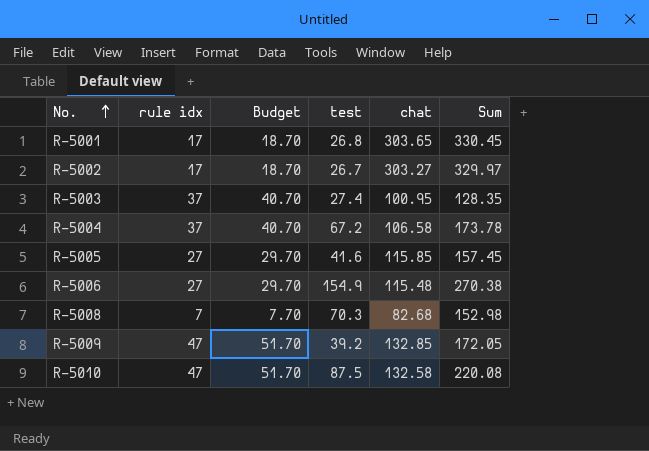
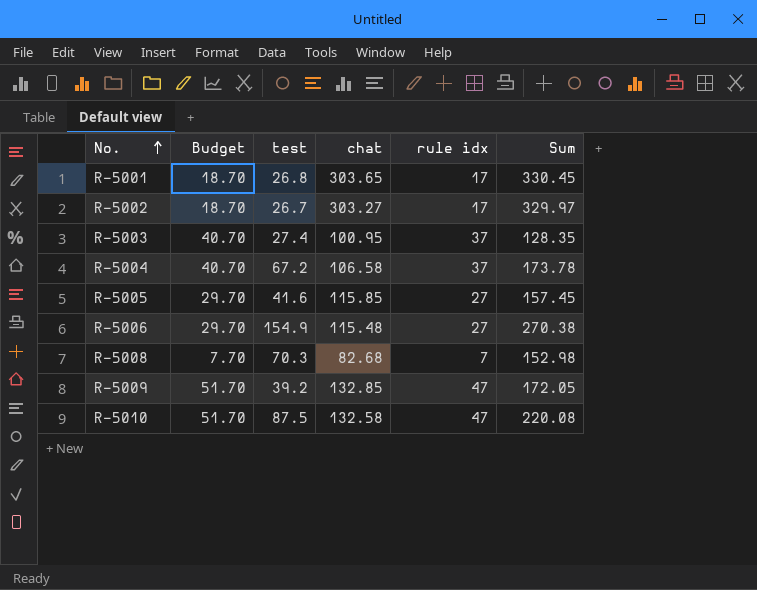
column rule idx | position: 2 -> 5

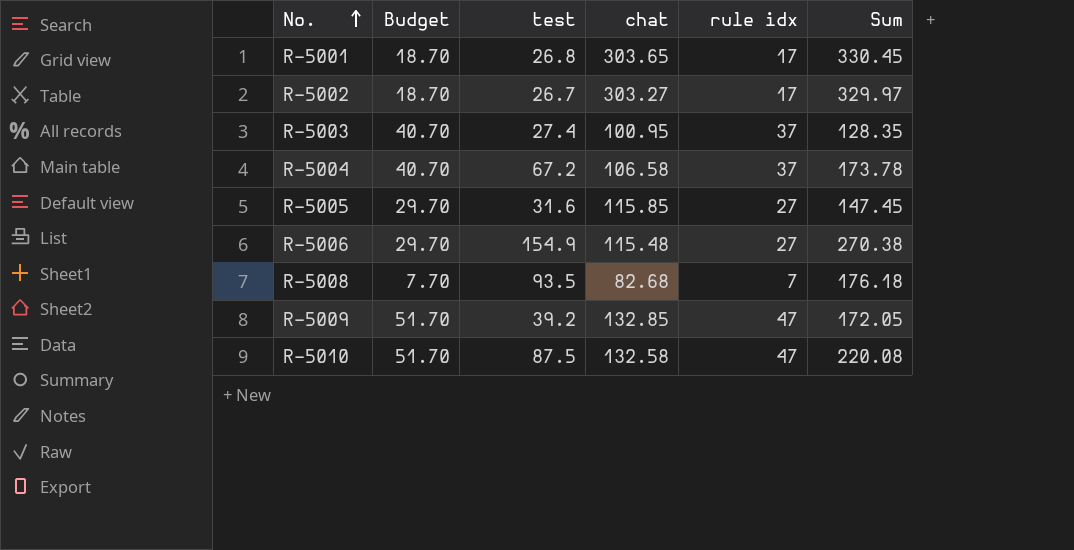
R-5005 | test: 41.6 -> 31.6
R-5005 | Sum: 157.45 -> 147.45
R-5008 | test: 70.3 -> 93.5
R-5008 | Sum: 152.98 -> 176.18

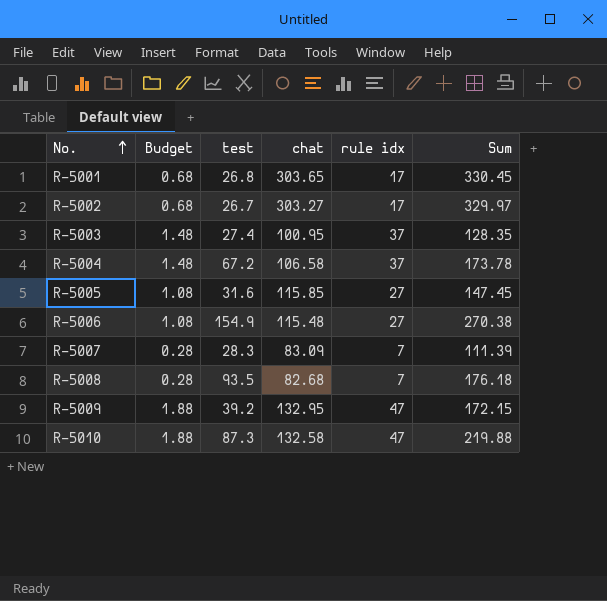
column Budget | formula: [rule idx] * 1.1 -> [rule idx] * 0.04
row R-5007: none -> 0.28 | 28.3 | 83.09 | 7 | 111.39
R-5009 | chat: 132.85 -> 132.95
R-5009 | Sum: 172.05 -> 172.15
R-5010 | test: 87.5 -> 87.3
R-5010 | Sum: 220.08 -> 219.88

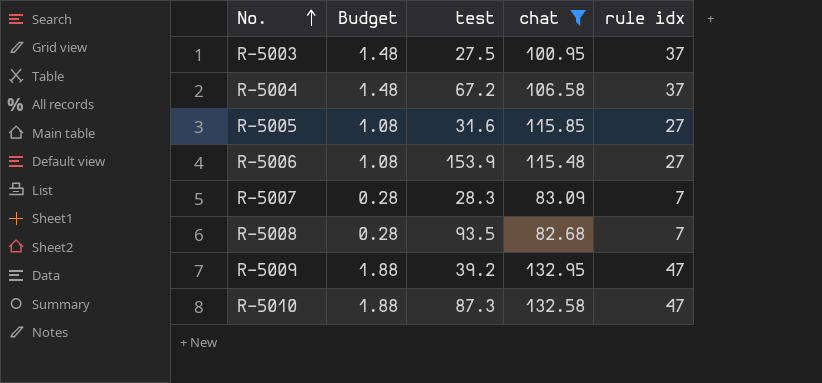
filter: none -> chat <= 132.95
column Sum | formula: [test] + [chat] -> none
R-5003 | test: 27.4 -> 27.5
R-5006 | test: 154.9 -> 153.9

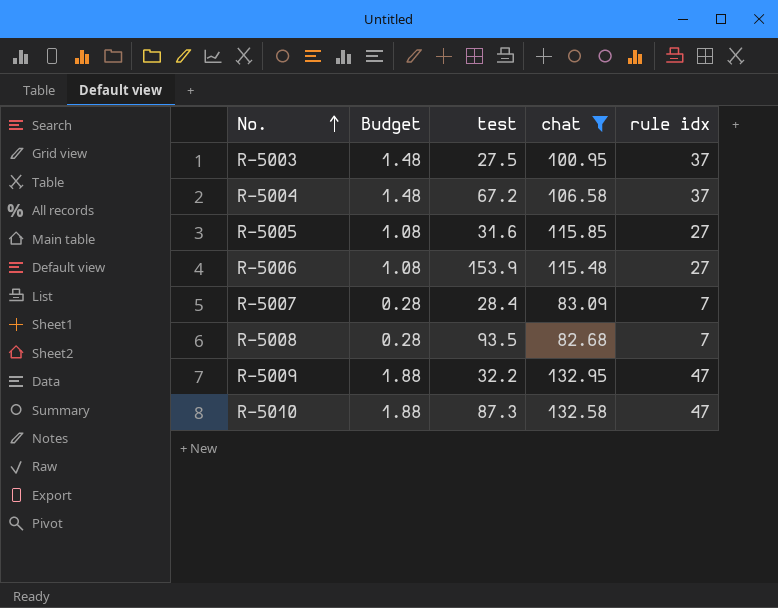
R-5007 | test: 28.3 -> 28.4
R-5009 | test: 39.2 -> 32.2

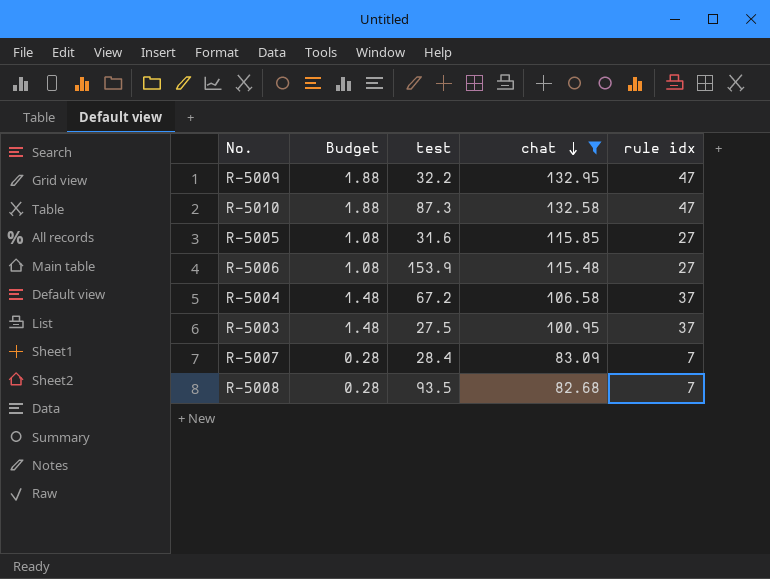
row order: No. ascending -> chat descending

